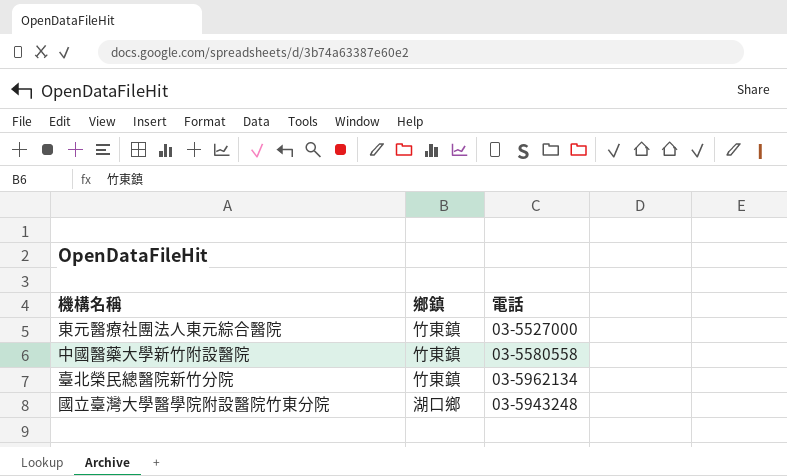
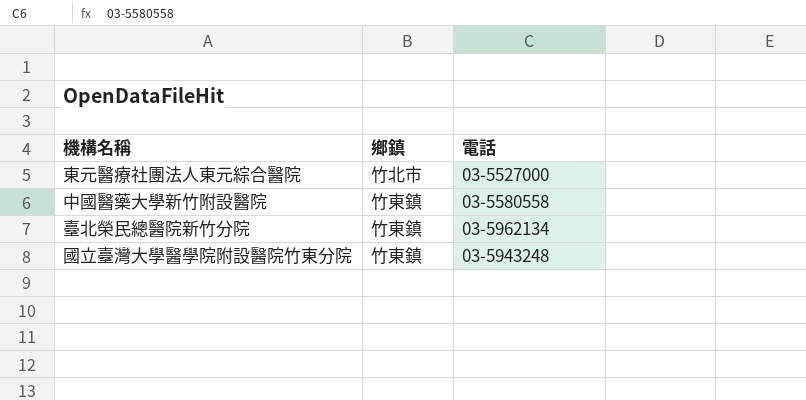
東元醫療社團法人東元綜合醫院 | 鄉鎮: 竹東鎮 -> 竹北市
國立臺灣大學醫學院附設醫院竹東分院 | 鄉鎮: 湖口鄉 -> 竹東鎮

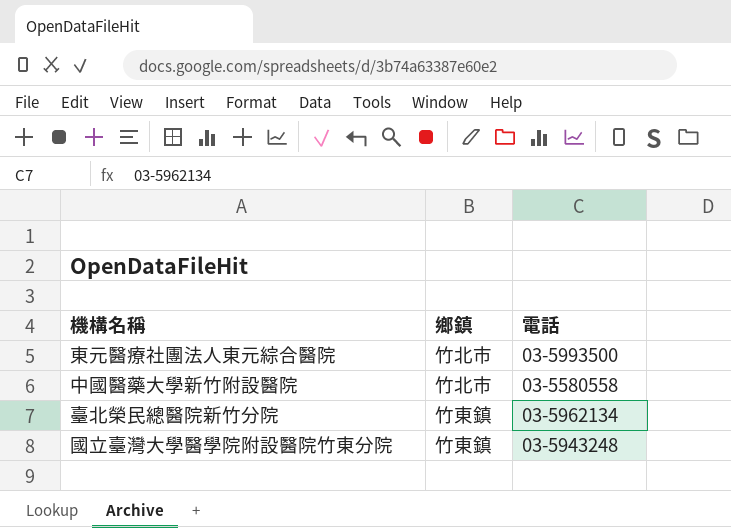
東元醫療社團法人東元綜合醫院 | 電話: 03-5527000 -> 03-5993500
中國醫藥大學新竹附設醫院 | 鄉鎮: 竹東鎮 -> 竹北市

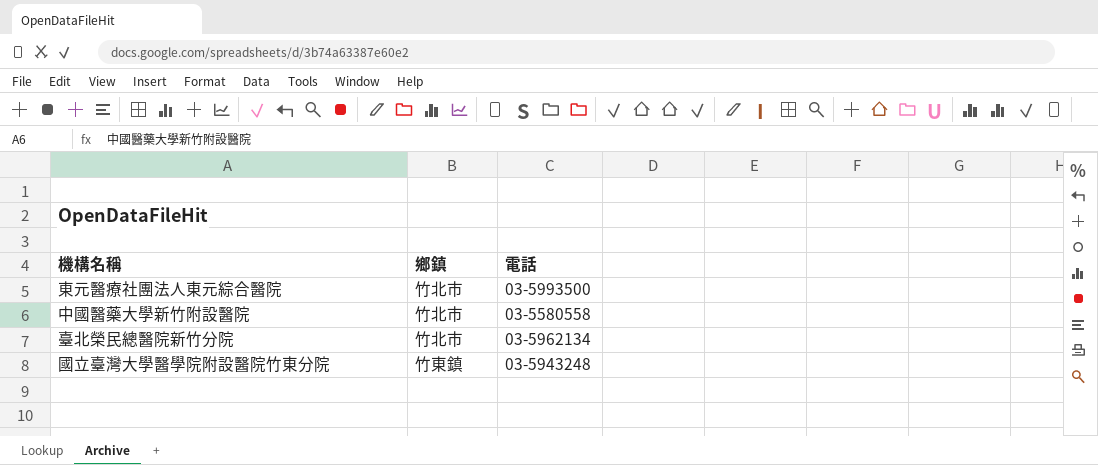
臺北榮民總醫院新竹分院 | 鄉鎮: 竹東鎮 -> 竹北市

